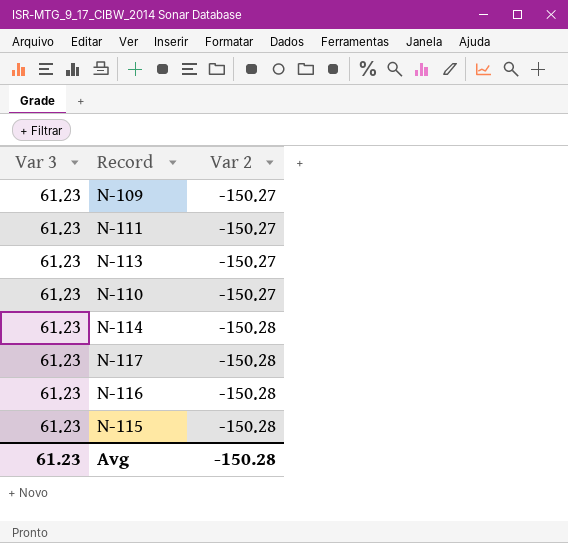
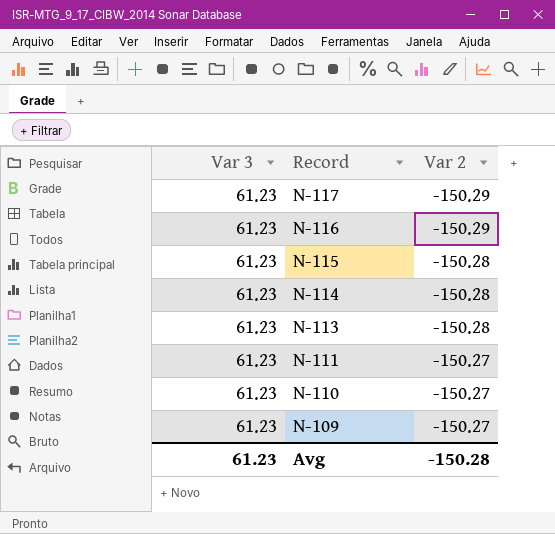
row order: Var 2 descending -> Record descending
N-117 | Var 2: -150.28 -> -150.29
N-116 | Var 2: -150.28 -> -150.29
N-113 | Var 2: -150.27 -> -150.28

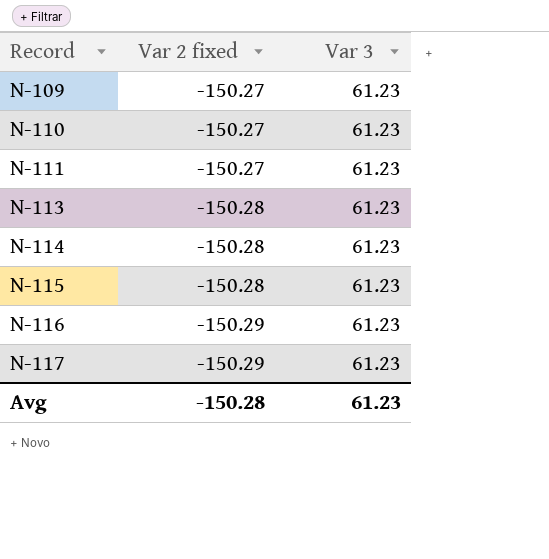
row order: Record descending -> Record ascending
column name: Var 2 -> Var 2 fixed
column Var 3 | position: 1 -> 3

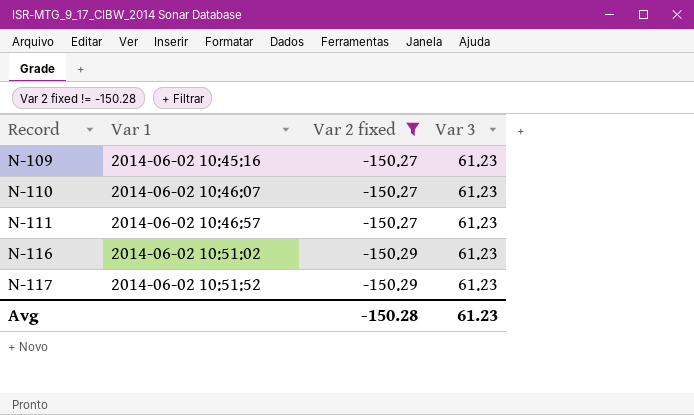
filter: none -> Var 2 fixed != -150.28
column Var 1 | position: none -> 2

